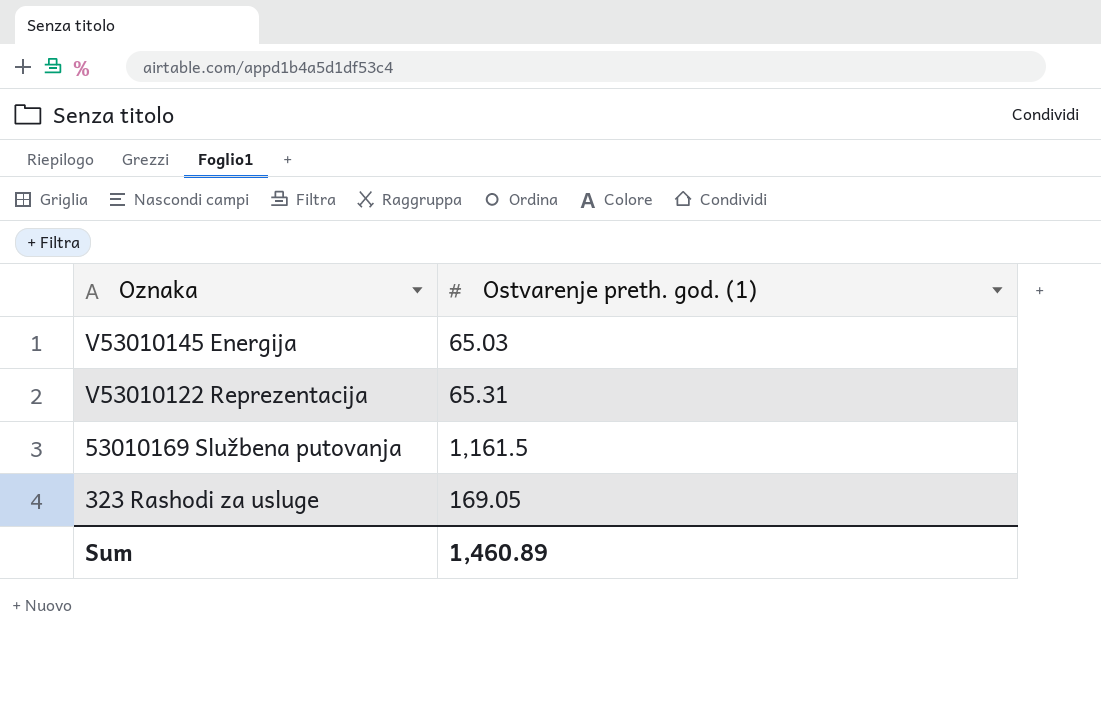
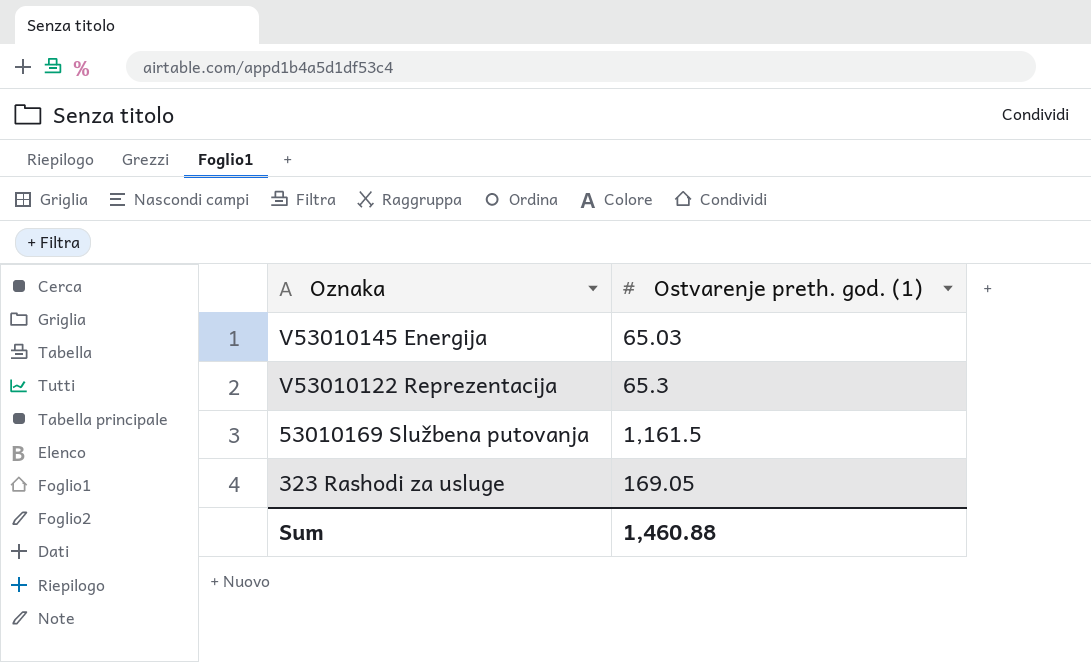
V53010122 Reprezentacija | Ostvarenje preth. god. (1): 65.31 -> 65.3
Sum | Ostvarenje preth. god. (1): 1,460.89 -> 1,460.88

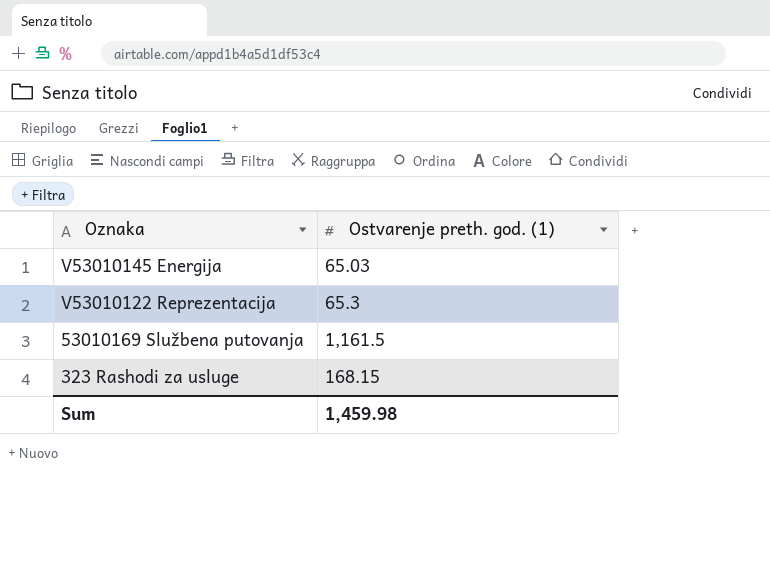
323 Rashodi za usluge | Ostvarenje preth. god. (1): 169.05 -> 168.15
Sum | Ostvarenje preth. god. (1): 1,460.88 -> 1,459.98

